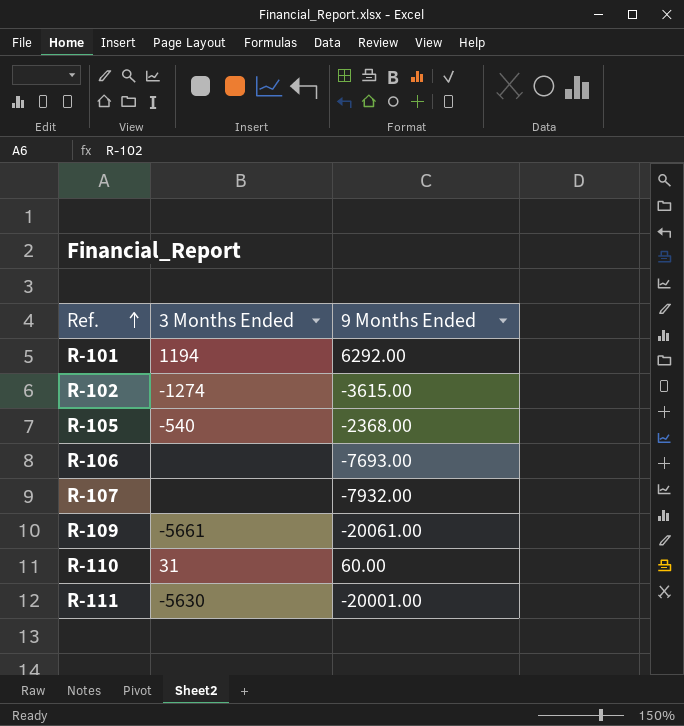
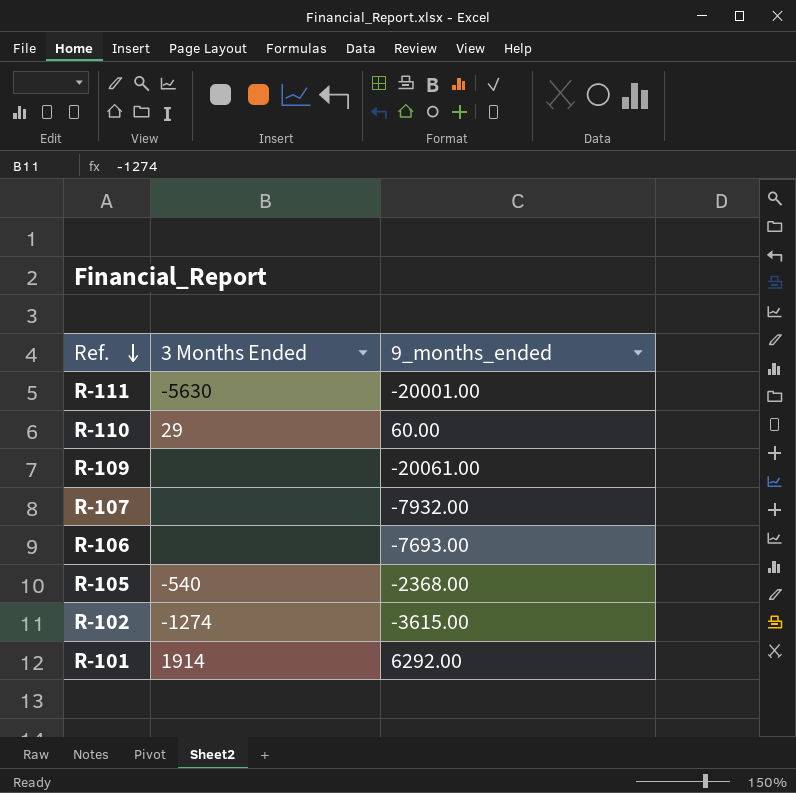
row order: Ref. ascending -> Ref. descending
column name: 9 Months Ended -> 9_months_ended
R-110 | 3 Months Ended: 31 -> 29
R-109 | 3 Months Ended: -5661 -> none
R-101 | 3 Months Ended: 1194 -> 1914

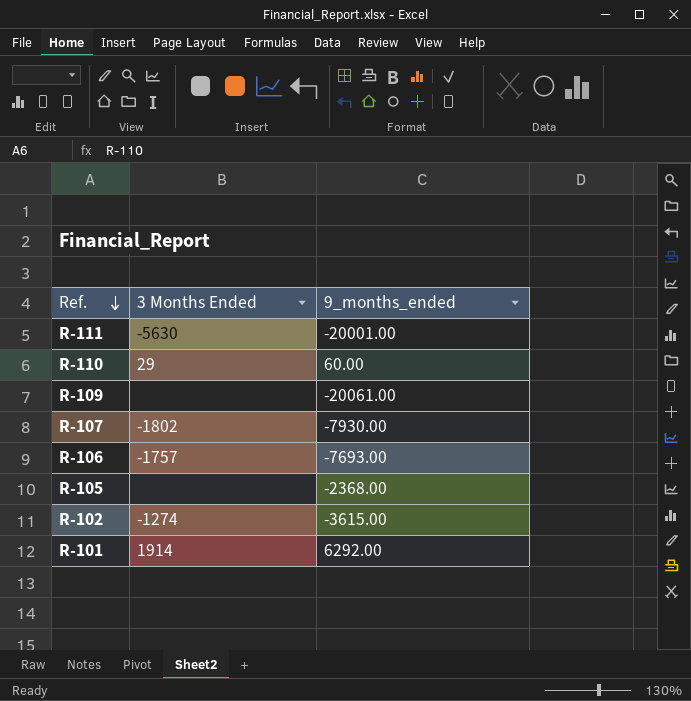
R-107 | 3 Months Ended: none -> -1802
R-107 | 9_months_ended: -7932.00 -> -7930.00
R-106 | 3 Months Ended: none -> -1757
R-105 | 3 Months Ended: -540 -> none

